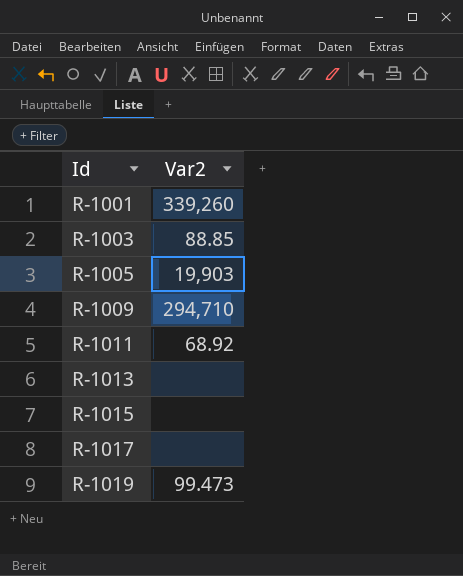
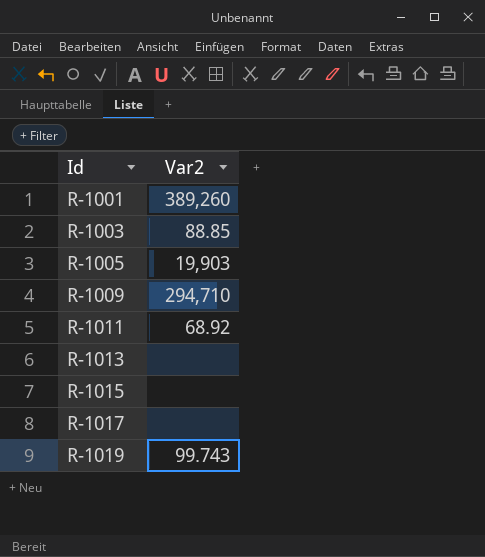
R-1001 | Var2: 339,260 -> 389,260
R-1019 | Var2: 99.473 -> 99.743

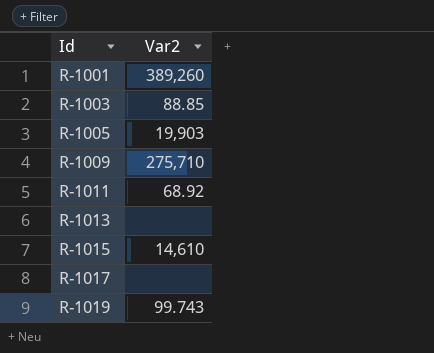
R-1009 | Var2: 294,710 -> 275,710
R-1015 | Var2: none -> 14,610

